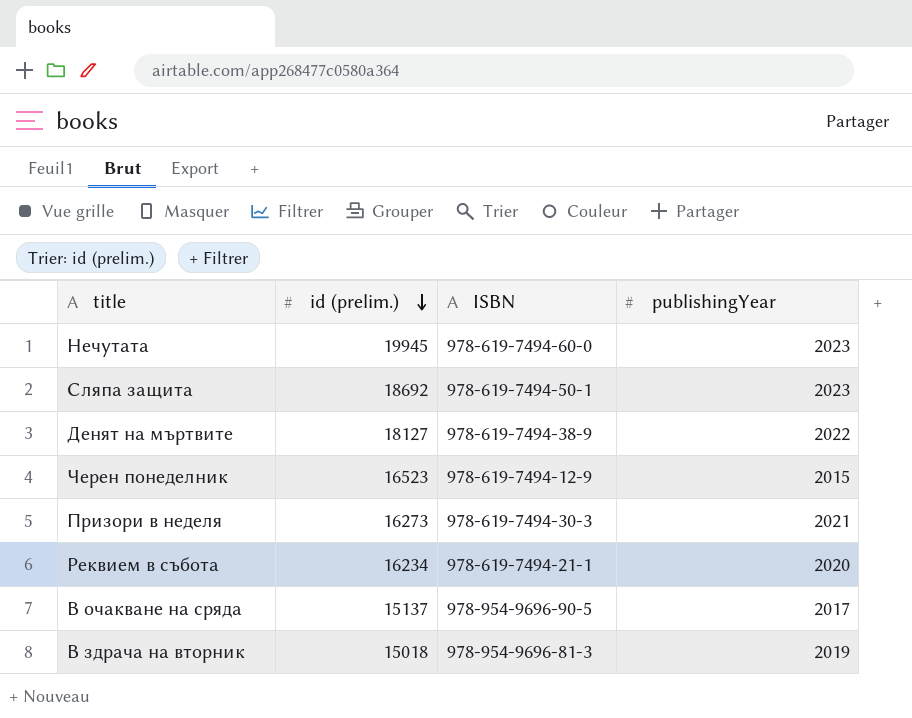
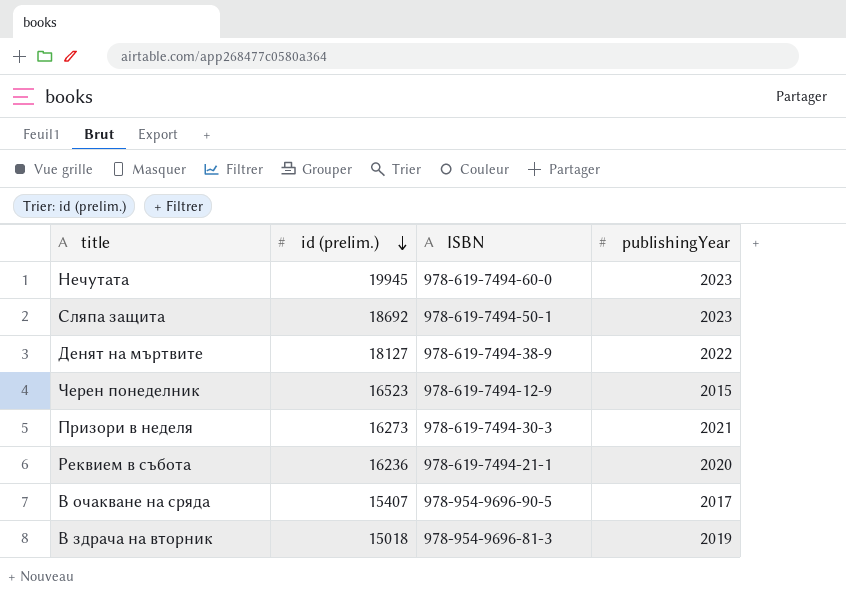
Реквием в събота | id (prelim.): 16234 -> 16236
В очакване на сряда | id (prelim.): 15137 -> 15407

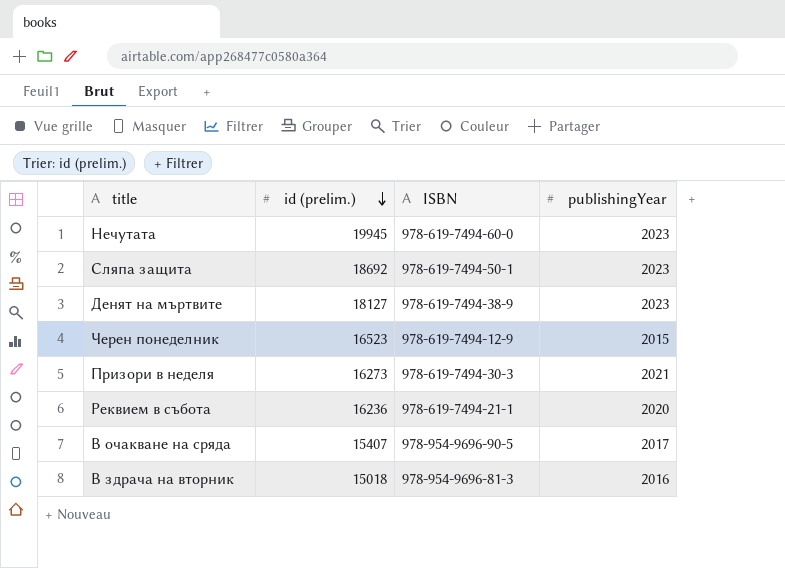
Денят на мъртвите | publishingYear: 2022 -> 2023
В здрача на вторник | publishingYear: 2019 -> 2016

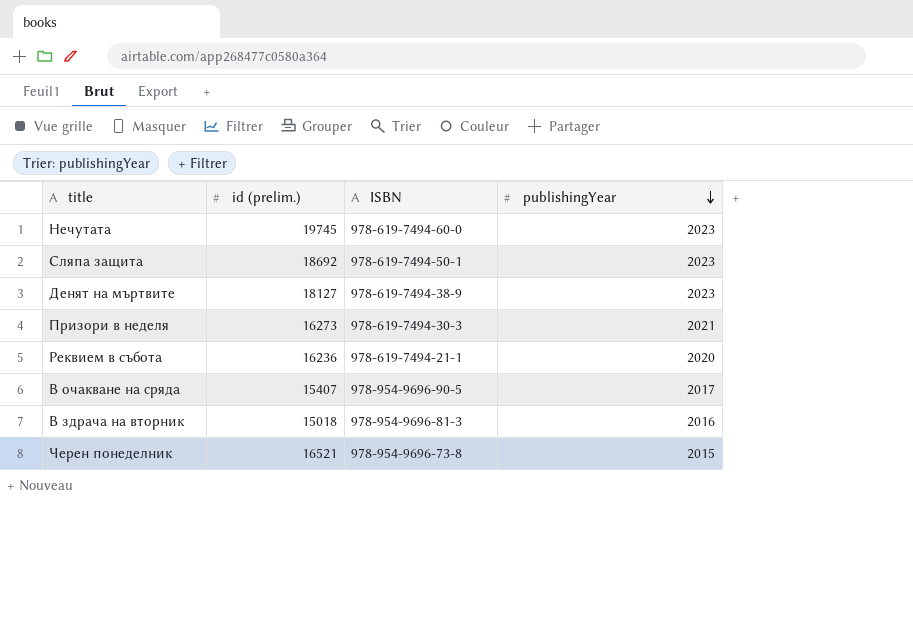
row order: id (prelim.) descending -> publishingYear descending
Нечутата | id (prelim.): 19945 -> 19745
Черен понеделник | id (prelim.): 16523 -> 16521
Черен понеделник | ISBN: 978-619-7494-12-9 -> 978-954-9696-73-8

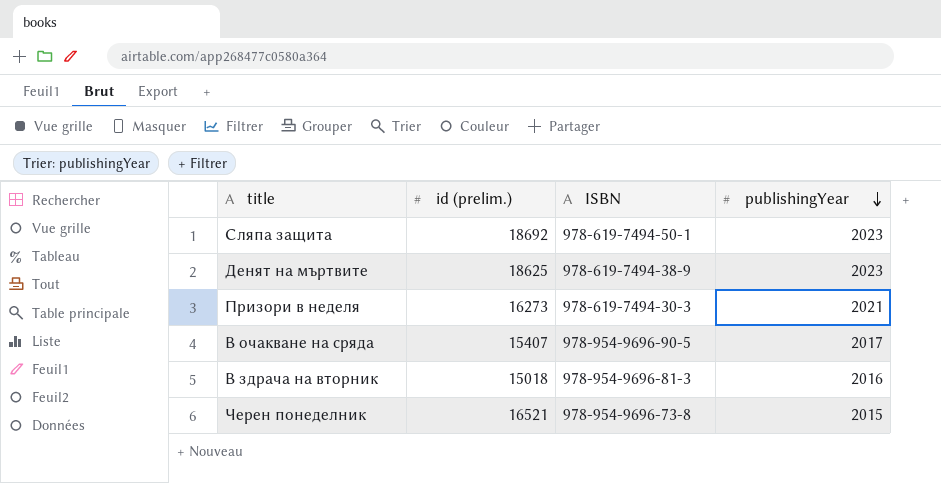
row Нечутата: 19745 | 978-619-7494-60-0 | 2023 -> none
row Реквием в събота: 16236 | 978-619-7494-21-1 | 2020 -> none
Денят на мъртвите | id (prelim.): 18127 -> 18625

